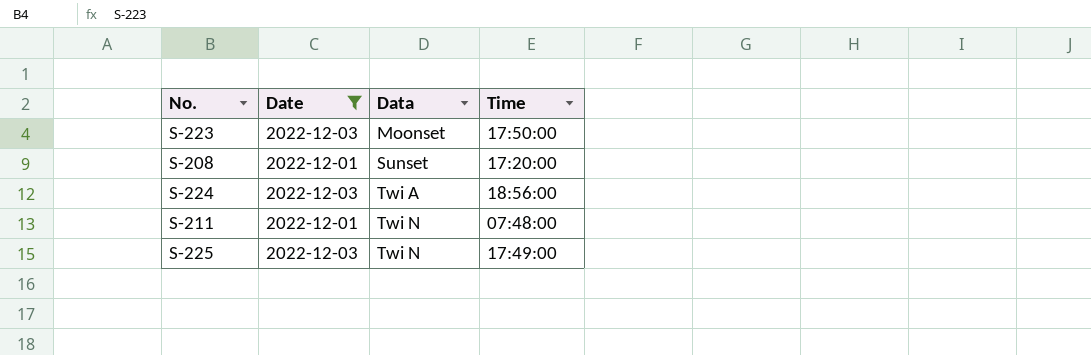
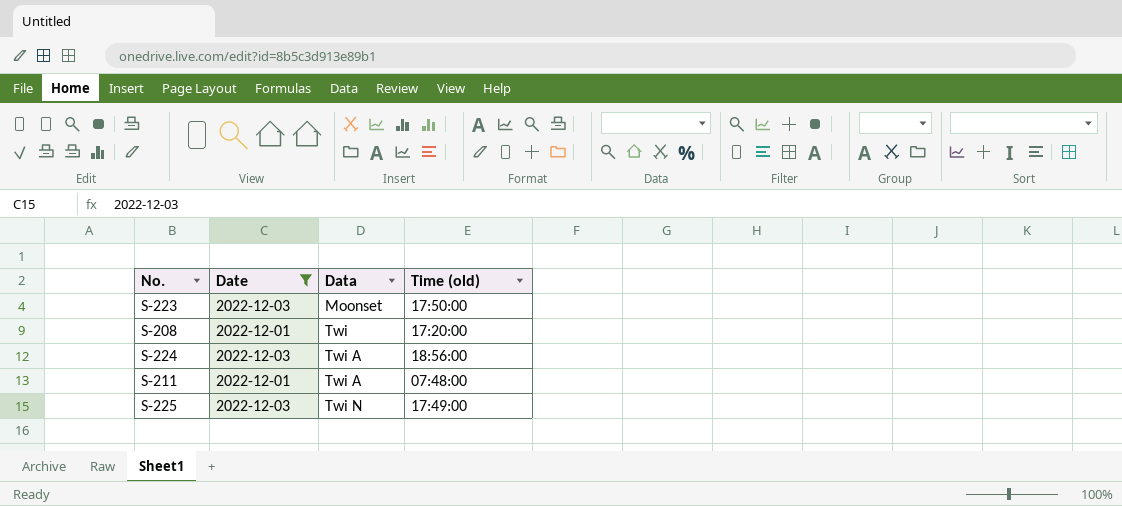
column name: Time -> Time (old)
S-208 | Data: Sunset -> Twi
S-211 | Data: Twi N -> Twi A

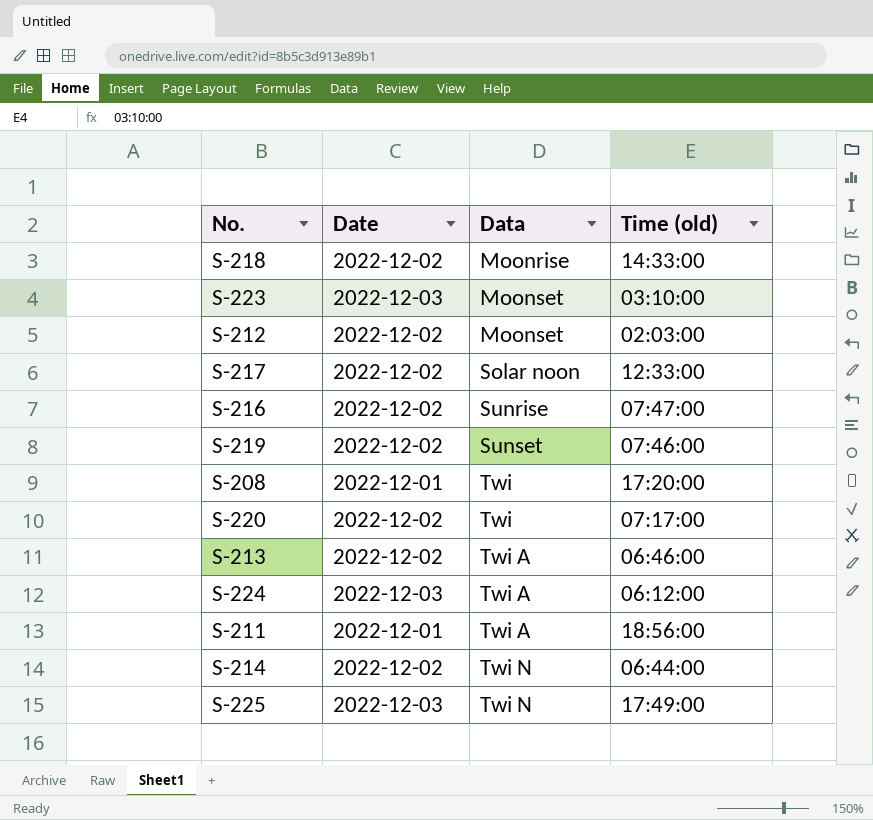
filter: Date != 2022-12-02 -> none
S-223 | Time (old): 17:50:00 -> 03:10:00
S-224 | Time (old): 18:56:00 -> 06:12:00
S-211 | Time (old): 07:48:00 -> 18:56:00

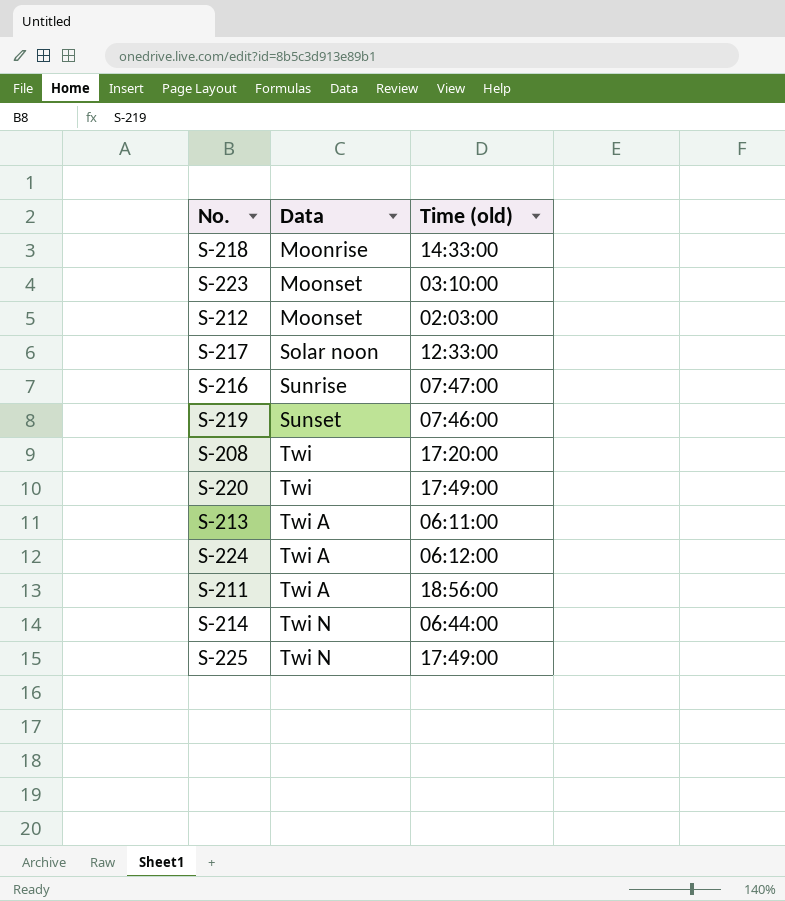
column Date | position: 2 -> none
S-220 | Time (old): 07:17:00 -> 17:49:00
S-213 | Time (old): 06:46:00 -> 06:11:00

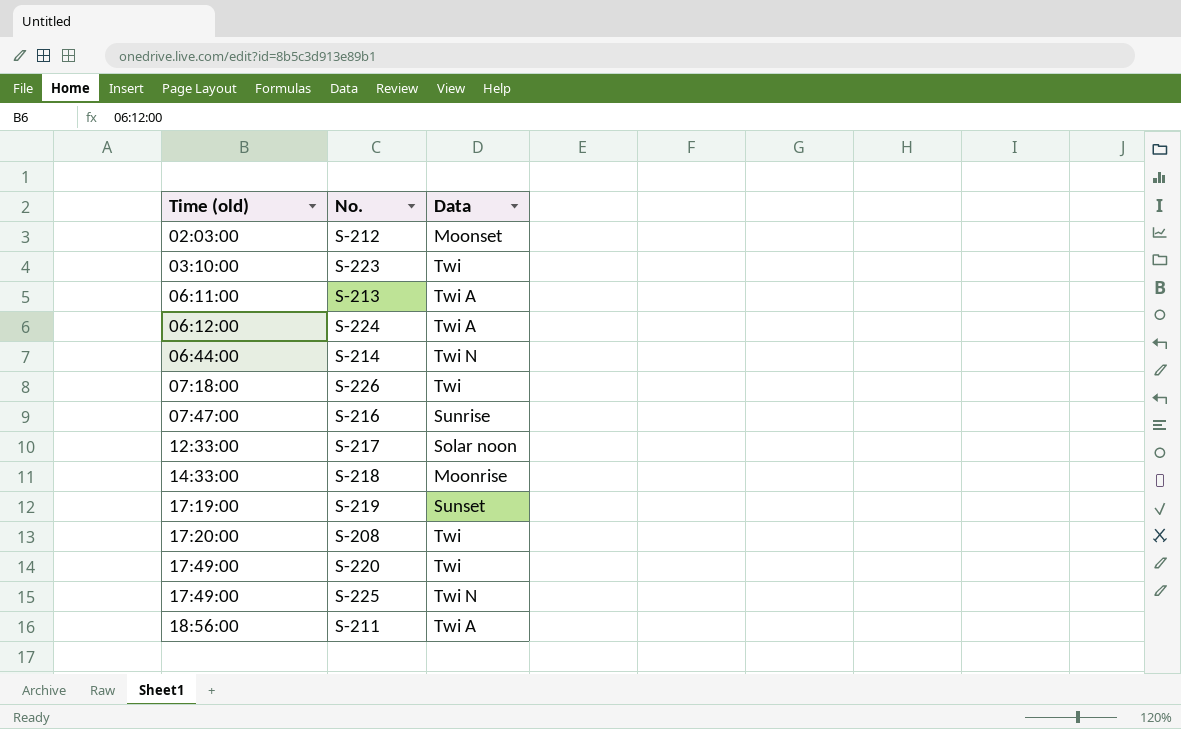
row order: Data ascending -> Time (old) ascending
column Time (old) | position: 3 -> 1
S-223 | Data: Moonset -> Twi
row S-226: none -> 07:18:00 | Twi
S-219 | Time (old): 07:46:00 -> 17:19:00

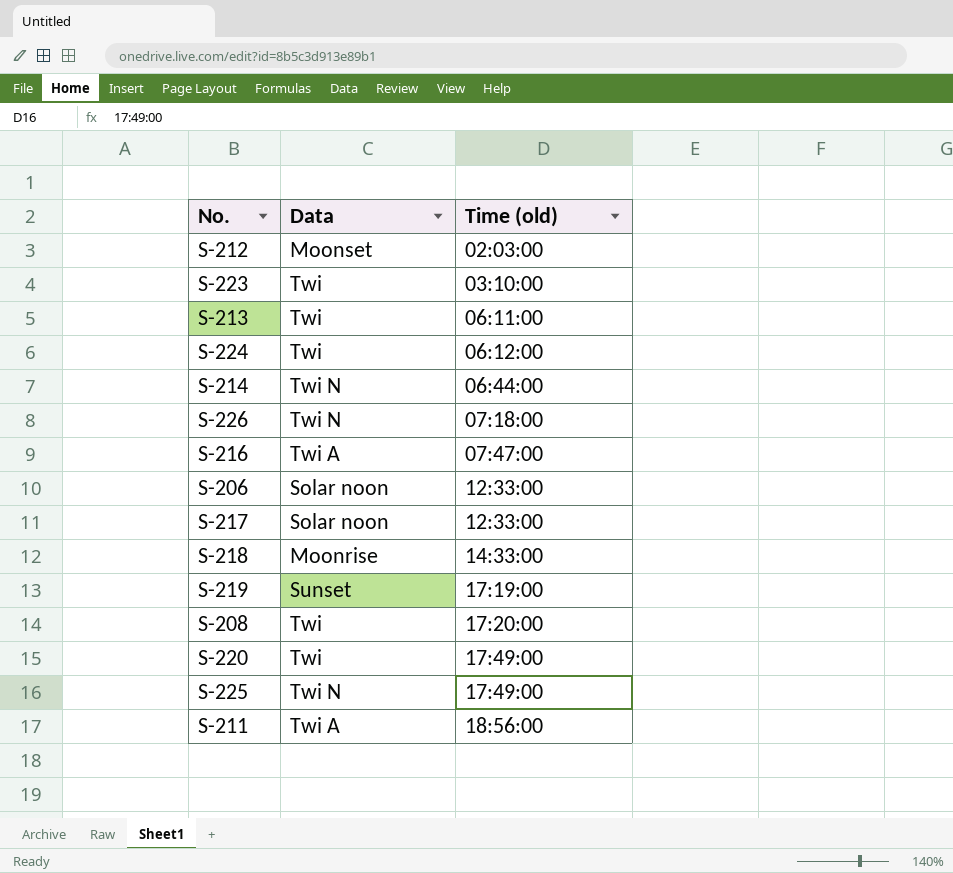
column Time (old) | position: 1 -> 3
S-213 | Data: Twi A -> Twi
S-224 | Data: Twi A -> Twi
S-226 | Data: Twi -> Twi N
S-216 | Data: Sunrise -> Twi A
row S-206: none -> Solar noon | 12:33:00

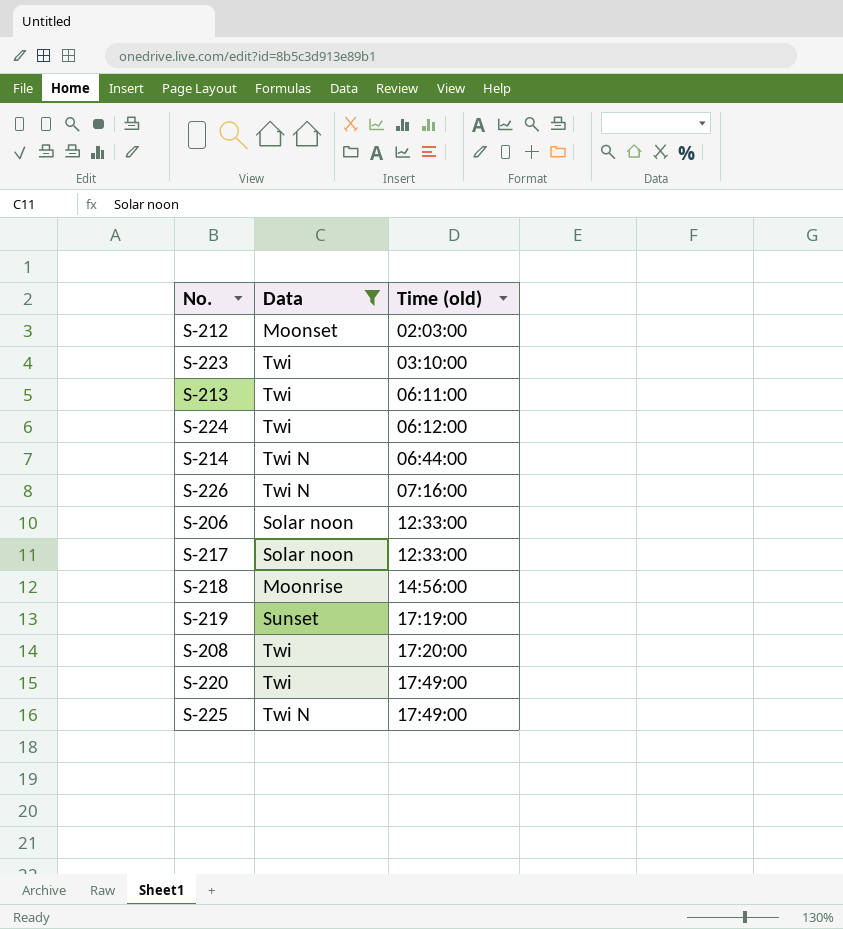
filter: none -> Data != Twi A
S-226 | Time (old): 07:18:00 -> 07:16:00
S-218 | Time (old): 14:33:00 -> 14:56:00

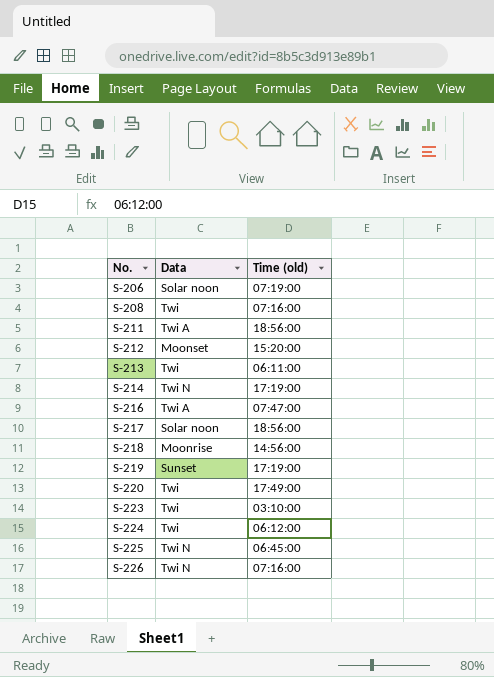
filter: Data != Twi A -> none
row order: Time (old) ascending -> No. ascending
S-206 | Time (old): 12:33:00 -> 07:19:00
S-208 | Time (old): 17:20:00 -> 07:16:00
S-212 | Time (old): 02:03:00 -> 15:20:00
S-214 | Time (old): 06:44:00 -> 17:19:00
S-217 | Time (old): 12:33:00 -> 18:56:00
S-225 | Time (old): 17:49:00 -> 06:45:00

